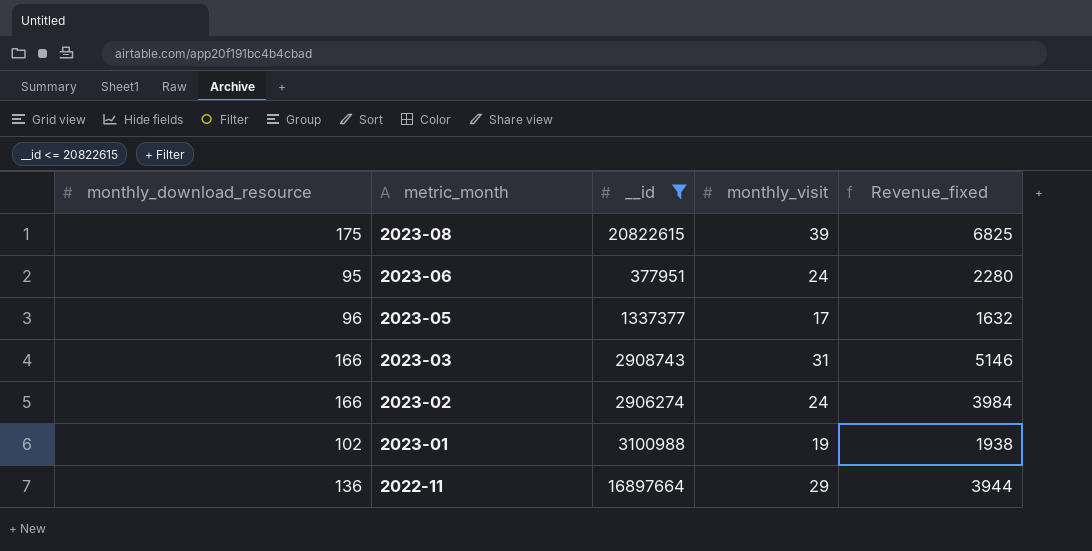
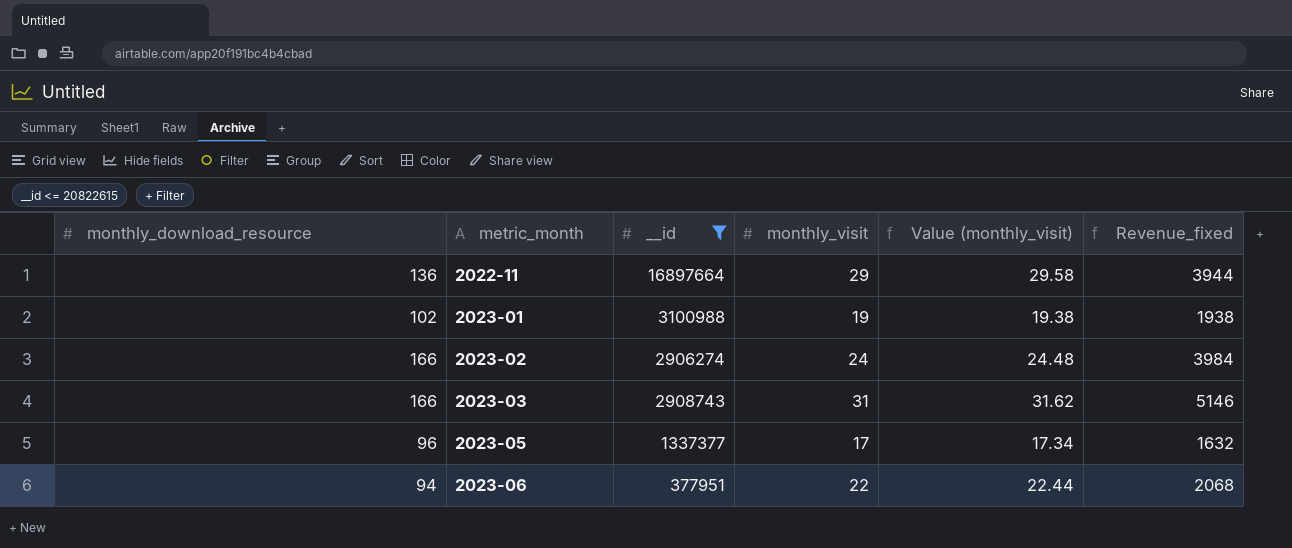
row order: metric_month descending -> metric_month ascending
column Value (monthly_visit) | formula: none -> [monthly_visit] * 1.02
row 2023-08: 175 | 20822615 | 39 | 6825 -> none
2023-06 | monthly_download_resource: 95 -> 94
2023-06 | monthly_visit: 24 -> 22
2023-06 | Revenue_fixed: 2280 -> 2068

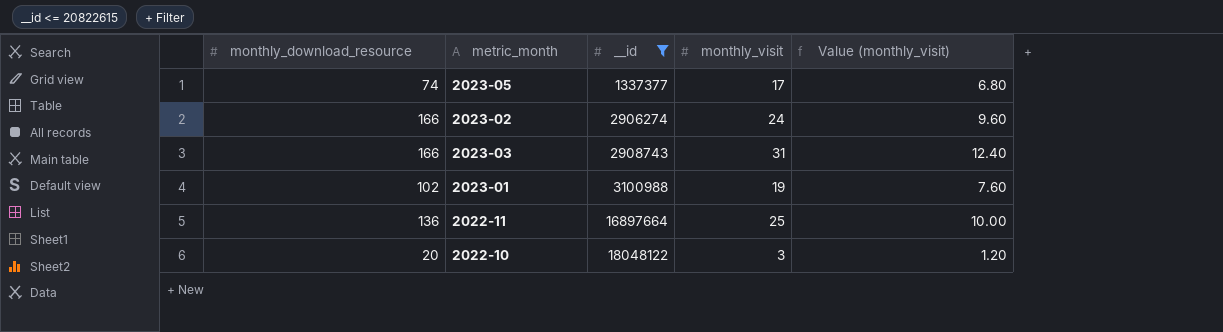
row order: metric_month ascending -> __id ascending
column Revenue_fixed | formula: [monthly_download_resource] * [monthly_visit] -> none
column Value (monthly_visit) | formula: [monthly_visit] * 1.02 -> [monthly_visit] * 0.4
row 2023-06: 94 | 377951 | 22 | 22.44 | 2068 -> none
2023-05 | monthly_download_resource: 96 -> 74
2022-11 | monthly_visit: 29 -> 25
row 2022-10: none -> 20 | 18048122 | 3 | 1.20

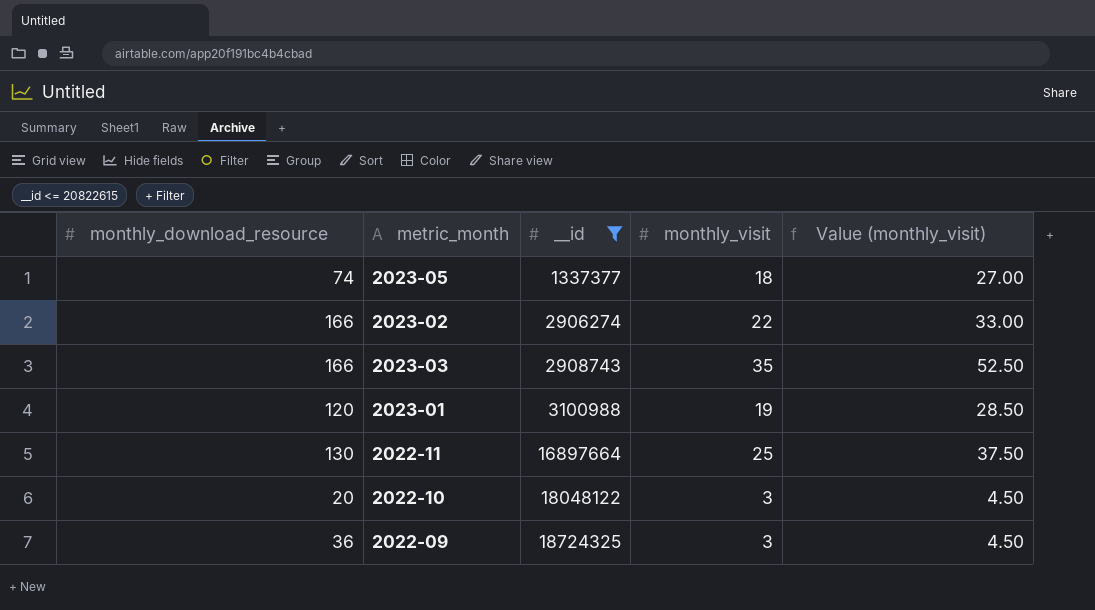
column Value (monthly_visit) | formula: [monthly_visit] * 0.4 -> [monthly_visit] * 1.5
2023-05 | monthly_visit: 17 -> 18
2023-02 | monthly_visit: 24 -> 22
2023-03 | monthly_visit: 31 -> 35
2023-01 | monthly_download_resource: 102 -> 120
2022-11 | monthly_download_resource: 136 -> 130
row 2022-09: none -> 36 | 18724325 | 3 | 4.50

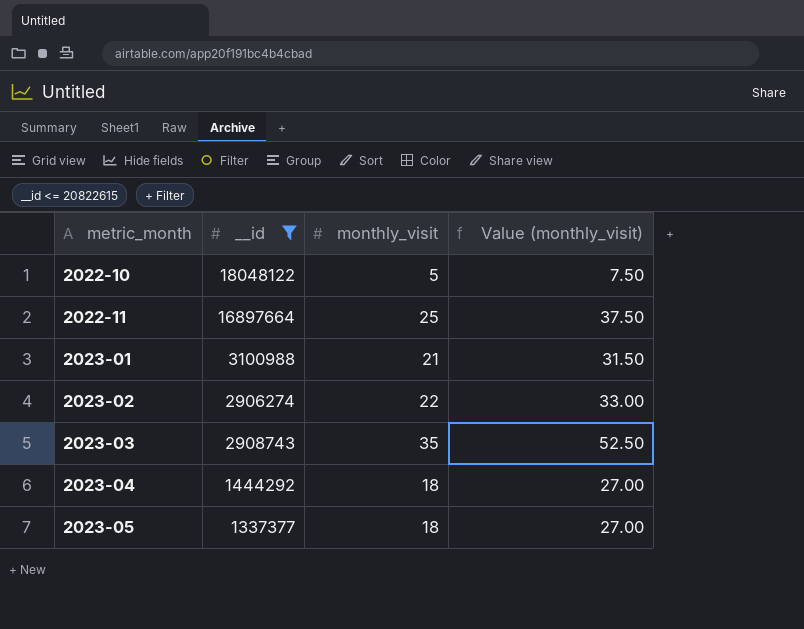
row order: __id ascending -> metric_month ascending
column monthly_download_resource | position: 1 -> none
row 2022-09: 36 | 18724325 | 3 | 4.50 -> none
2022-10 | monthly_visit: 3 -> 5
2022-10 | Value (monthly_visit): 4.50 -> 7.50
2023-01 | monthly_visit: 19 -> 21
2023-01 | Value (monthly_visit): 28.50 -> 31.50
row 2023-04: none -> 1444292 | 18 | 27.00

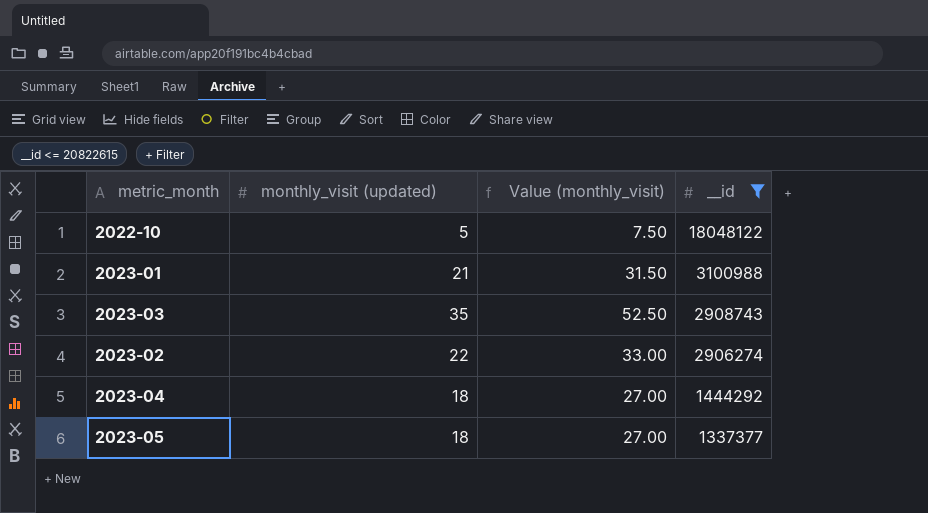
row order: metric_month ascending -> __id descending
column name: monthly_visit -> monthly_visit (updated)
column __id | position: 2 -> 4
row 2022-11: 16897664 | 25 | 37.50 -> none

